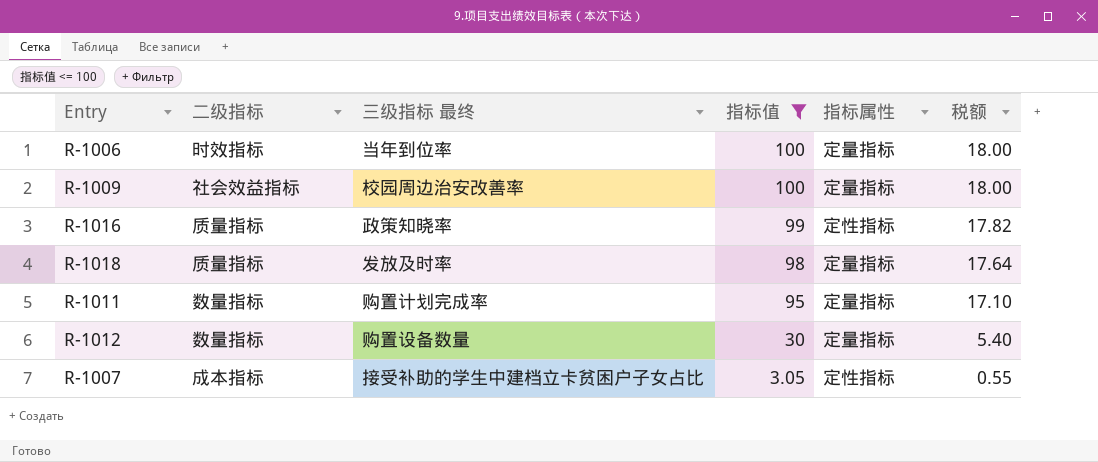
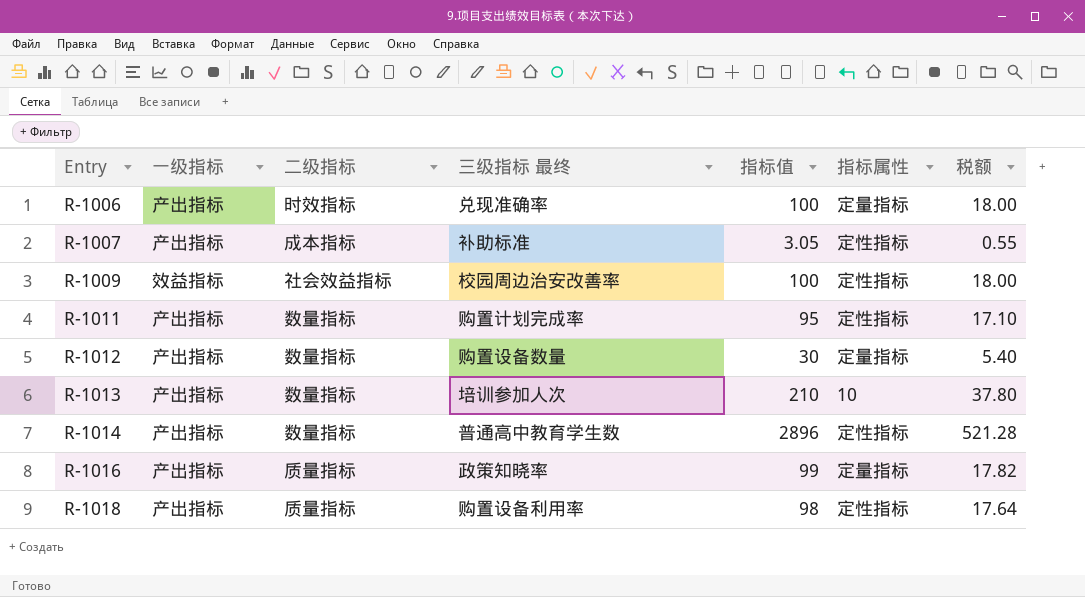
filter: 指标值 <= 100 -> none
row order: 指标值 descending -> Entry ascending
column 一级指标 | position: none -> 2
R-1006 | 三级指标 最终: 当年到位率 -> 兑现准确率
R-1007 | 三级指标 最终: 接受补助的学生中建档立卡贫困户子女占比 -> 补助标准
R-1009 | 指标属性: 定量指标 -> 定性指标
R-1011 | 指标属性: 定量指标 -> 定性指标
R-1016 | 指标属性: 定性指标 -> 定量指标
R-1018 | 三级指标 最终: 发放及时率 -> 购置设备利用率
R-1018 | 指标属性: 定量指标 -> 定性指标

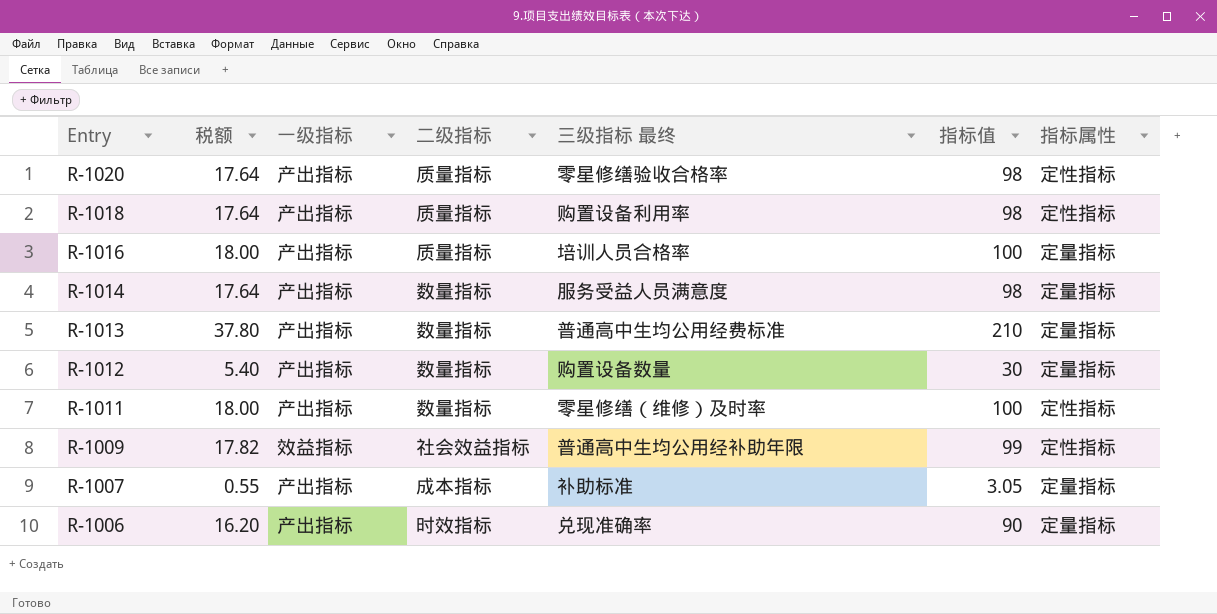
row order: Entry ascending -> Entry descending
column 税额 | position: 7 -> 2
row R-1020: none -> 17.64 | 产出指标 | 质量指标 | 零星修缮验收合格率 | 98 | 定性指标
R-1016 | 税额: 17.82 -> 18.00
R-1016 | 三级指标 最终: 政策知晓率 -> 培训人员合格率
R-1016 | 指标值: 99 -> 100
R-1014 | 税额: 521.28 -> 17.64
R-1014 | 三级指标 最终: 普通高中教育学生数 -> 服务受益人员满意度
R-1014 | 指标值: 2896 -> 98
R-1014 | 指标属性: 定性指标 -> 定量指标
R-1013 | 三级指标 最终: 培训参加人次 -> 普通高中生均公用经费标准
R-1013 | 指标属性: 10 -> 定量指标
R-1011 | 税额: 17.10 -> 18.00
R-1011 | 三级指标 最终: 购置计划完成率 -> 零星修缮（维修）及时率
R-1011 | 指标值: 95 -> 100
R-1009 | 税额: 18.00 -> 17.82
R-1009 | 三级指标 最终: 校园周边治安改善率 -> 普通高中生均公用经补助年限
R-1009 | 指标值: 100 -> 99
R-1007 | 指标属性: 定性指标 -> 定量指标
R-1006 | 税额: 18.00 -> 16.20
R-1006 | 指标值: 100 -> 90

